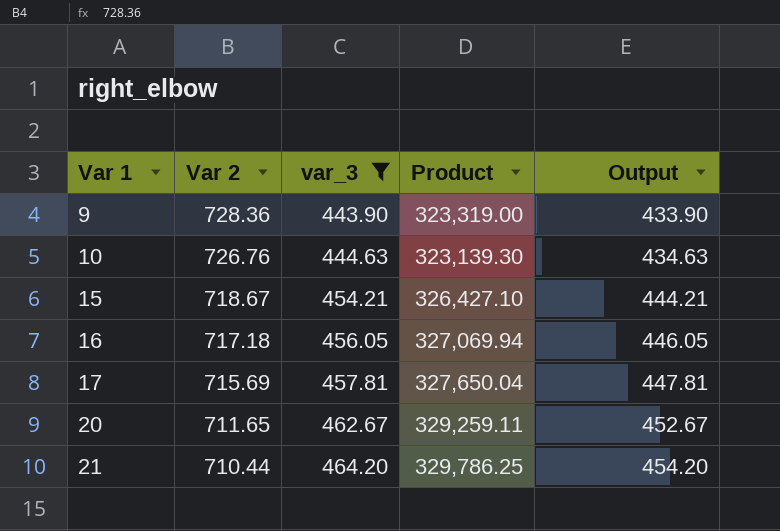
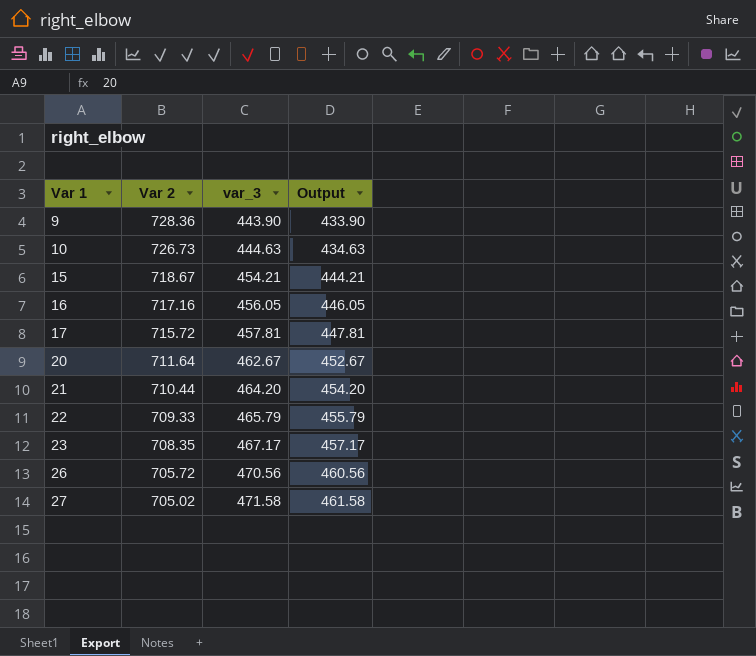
filter: var_3 <= 464.20 -> none
column Product | formula: [Var 2] * [var_3] -> none
10 | Var 2: 726.76 -> 726.73
16 | Var 2: 717.18 -> 717.16
17 | Var 2: 715.69 -> 715.72
20 | Var 2: 711.65 -> 711.64

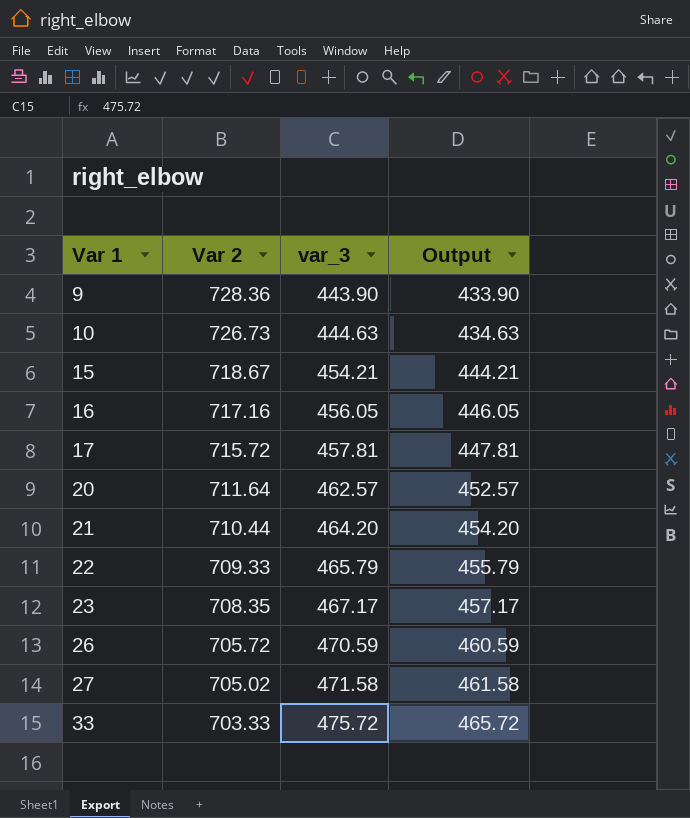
20 | var_3: 462.67 -> 462.57
20 | Output: 452.67 -> 452.57
26 | var_3: 470.56 -> 470.59
26 | Output: 460.56 -> 460.59
row 33: none -> 703.33 | 475.72 | 465.72

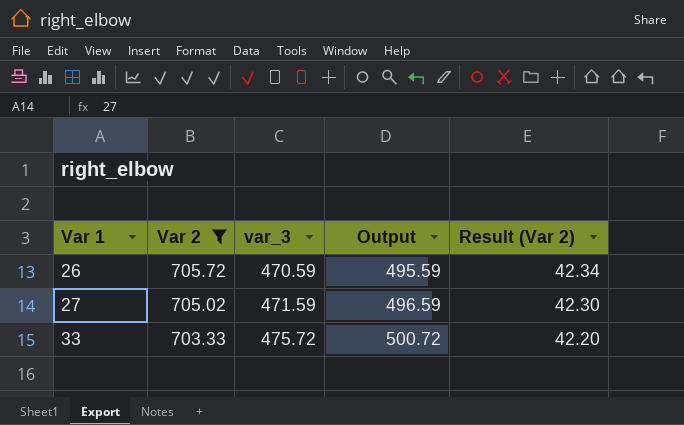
filter: none -> Var 2 <= 705.72
column Output | formula: [var_3] - 10 -> [var_3] + 25
column Result (Var 2) | formula: none -> [Var 2] * 0.06
27 | var_3: 471.58 -> 471.59

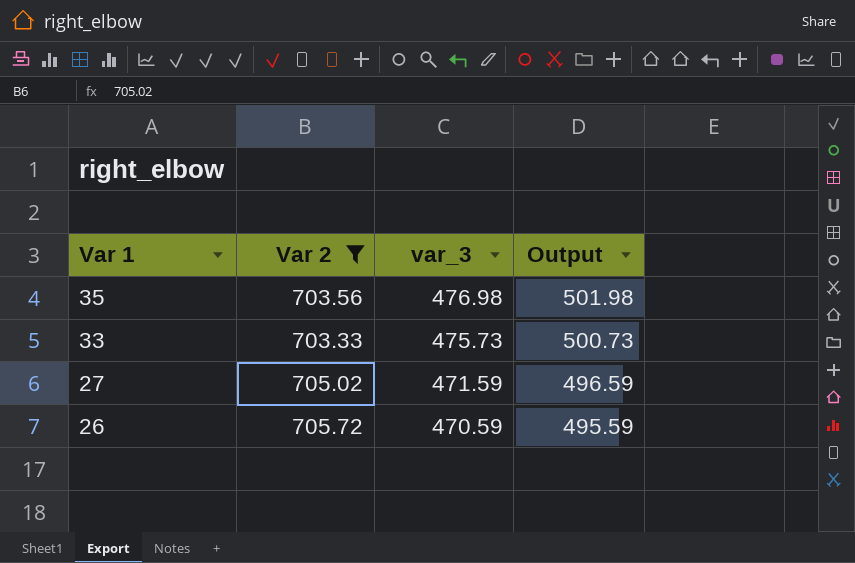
row order: Var 1 ascending -> Var 1 descending
column Result (Var 2) | formula: [Var 2] * 0.06 -> none
row 35: none -> 703.56 | 476.98 | 501.98
33 | var_3: 475.72 -> 475.73
33 | Output: 500.72 -> 500.73

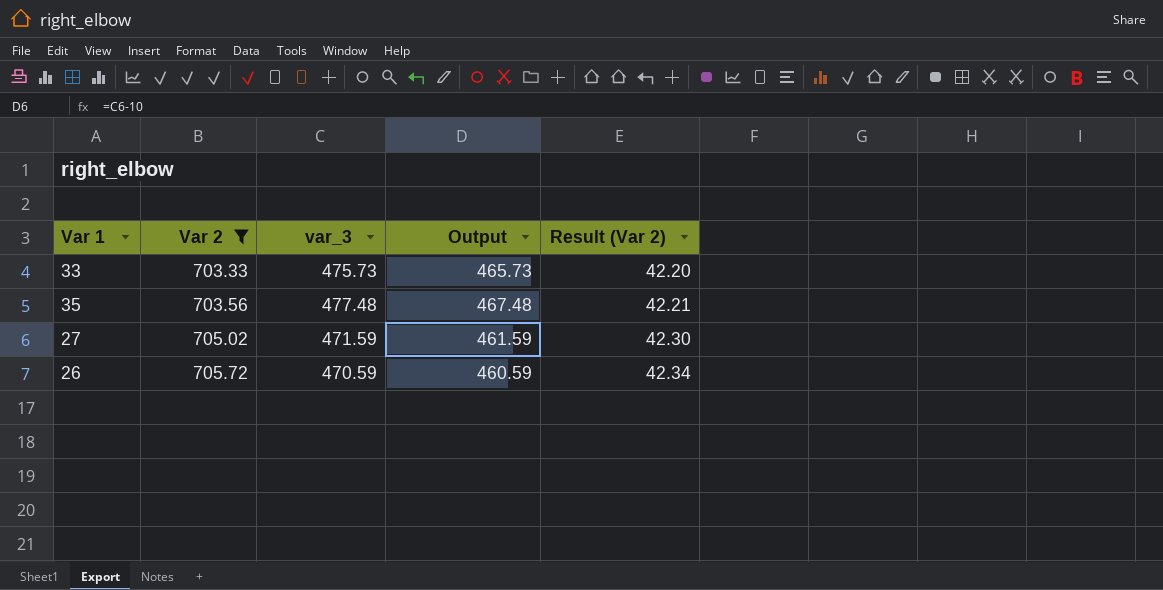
row order: Var 1 descending -> Var 2 ascending
column Output | formula: [var_3] + 25 -> [var_3] - 10
column Result (Var 2) | formula: none -> [Var 2] * 0.06
35 | var_3: 476.98 -> 477.48

